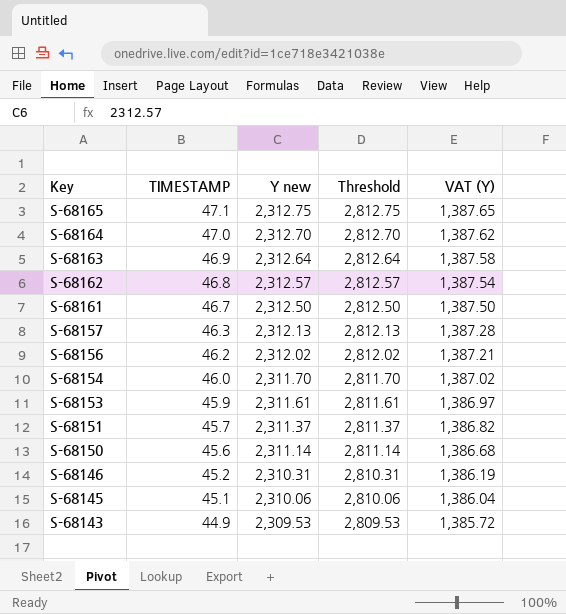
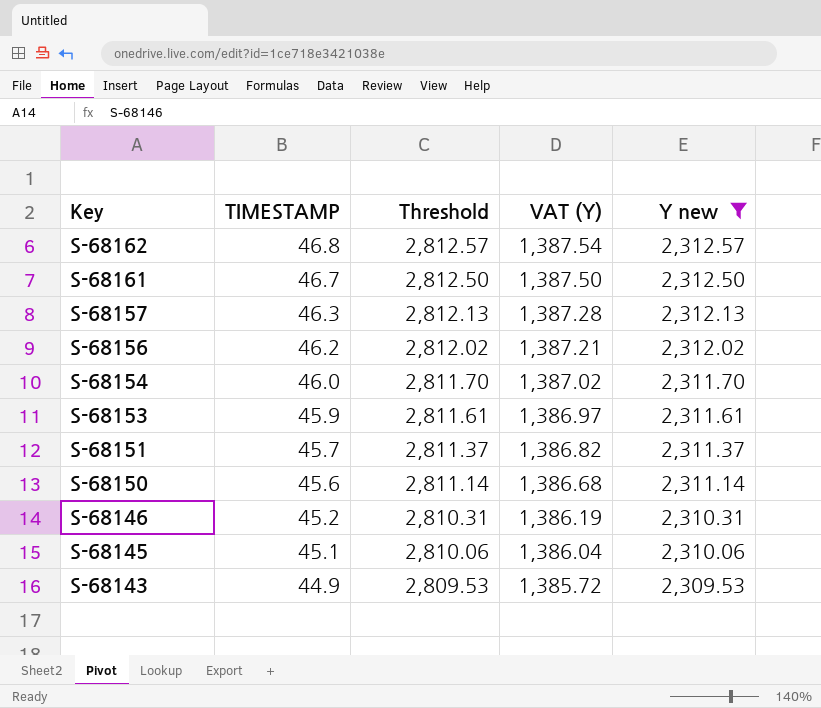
filter: none -> Y new <= 2,312.57
column Y new | position: 3 -> 5

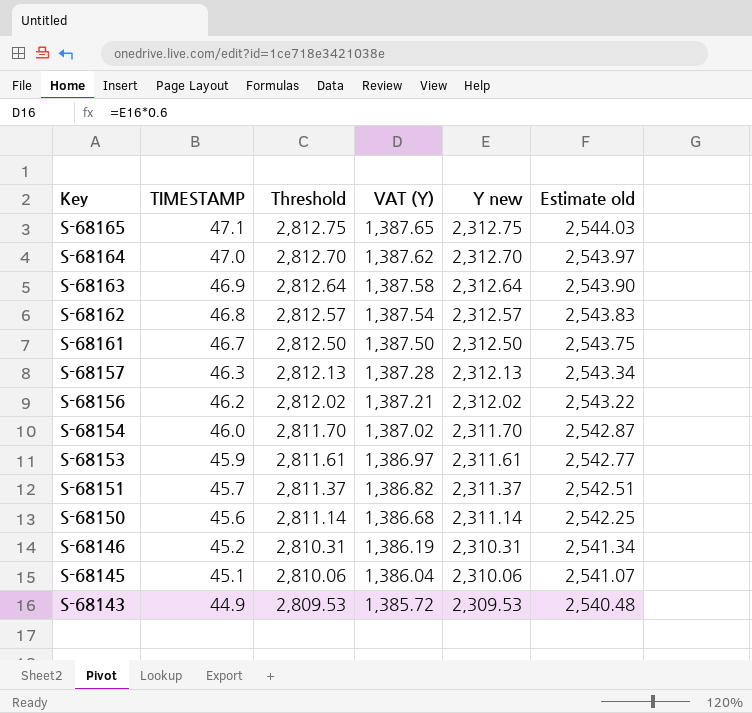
filter: Y new <= 2,312.57 -> none
column Estimate old | formula: none -> [Y new] * 1.1

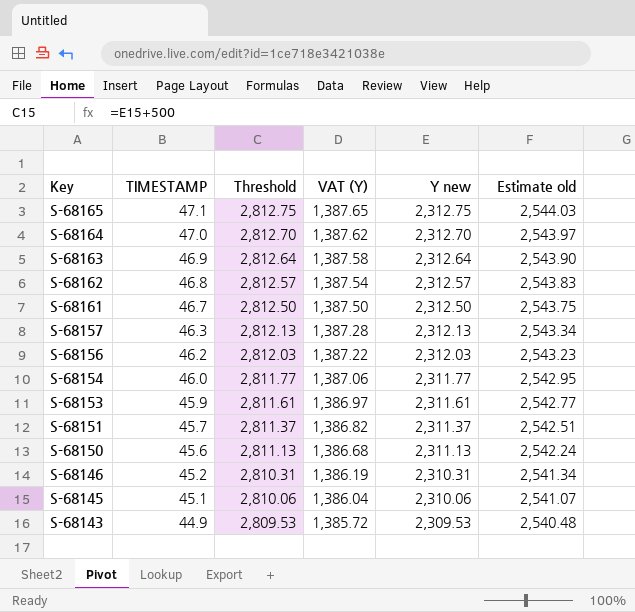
S-68156 | Threshold: 2,812.02 -> 2,812.03
S-68156 | VAT (Y): 1,387.21 -> 1,387.22
S-68156 | Y new: 2,312.02 -> 2,312.03
S-68156 | Estimate old: 2,543.22 -> 2,543.23
S-68154 | Threshold: 2,811.70 -> 2,811.77
S-68154 | VAT (Y): 1,387.02 -> 1,387.06
S-68154 | Y new: 2,311.70 -> 2,311.77
S-68154 | Estimate old: 2,542.87 -> 2,542.95
S-68150 | Threshold: 2,811.14 -> 2,811.13
S-68150 | Y new: 2,311.14 -> 2,311.13
S-68150 | Estimate old: 2,542.25 -> 2,542.24

